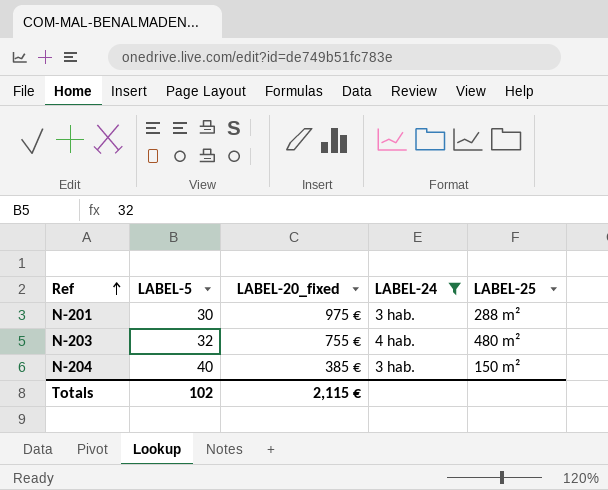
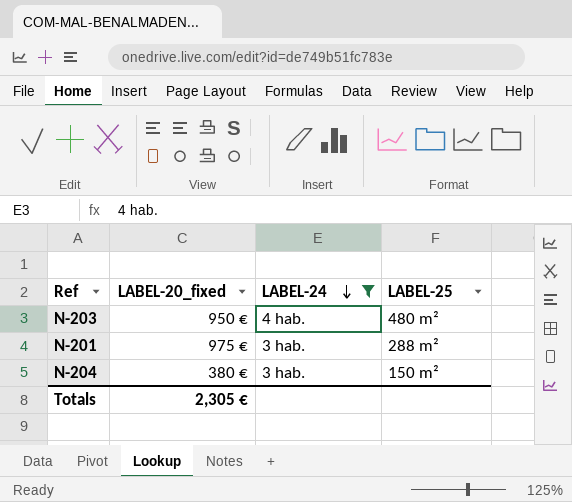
row order: Ref ascending -> LABEL-24 descending
column LABEL-5 | position: 2 -> none
N-203 | LABEL-20_fixed: 755 € -> 950 €
N-204 | LABEL-20_fixed: 385 € -> 380 €
Totals | LABEL-20_fixed: 2,115 € -> 2,305 €

